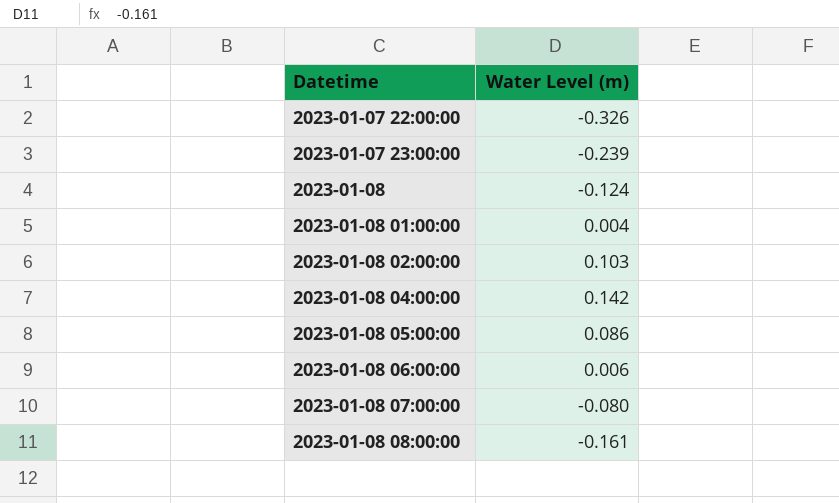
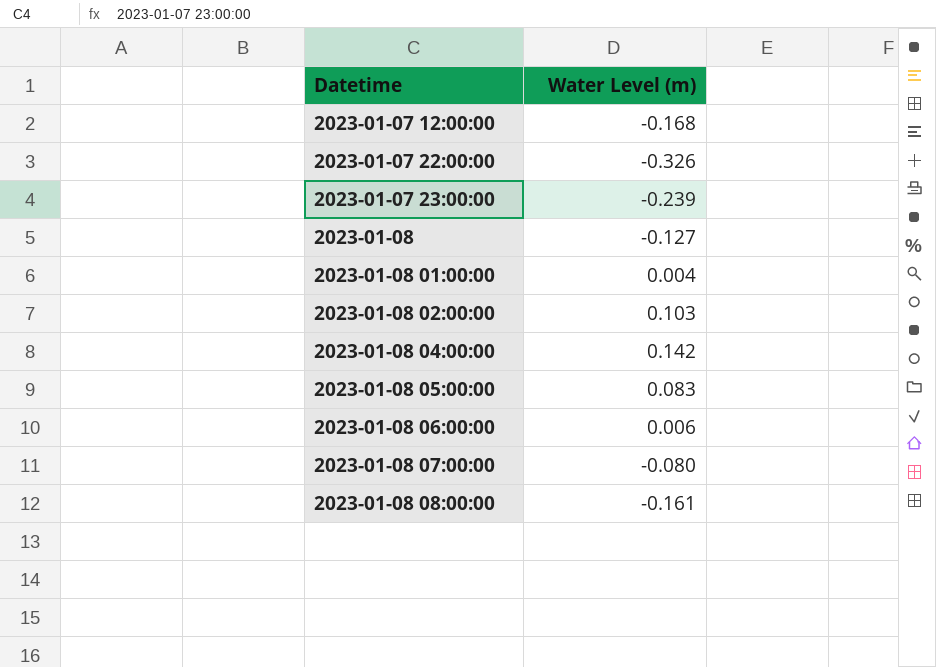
row 2023-01-07 12:00:00: none -> -0.168
2023-01-08 | Water Level (m): -0.124 -> -0.127
2023-01-08 05:00:00 | Water Level (m): 0.086 -> 0.083

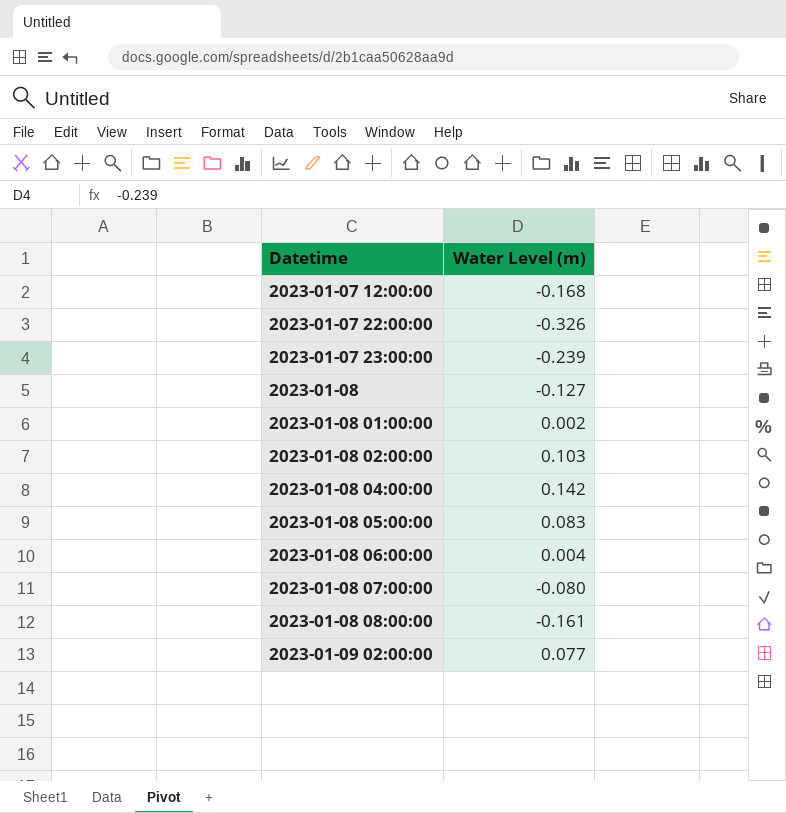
2023-01-08 01:00:00 | Water Level (m): 0.004 -> 0.002
2023-01-08 06:00:00 | Water Level (m): 0.006 -> 0.004
row 2023-01-09 02:00:00: none -> 0.077

